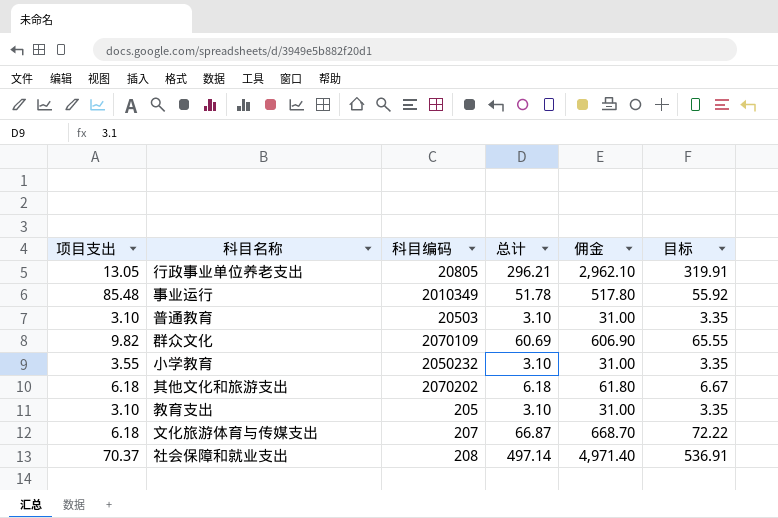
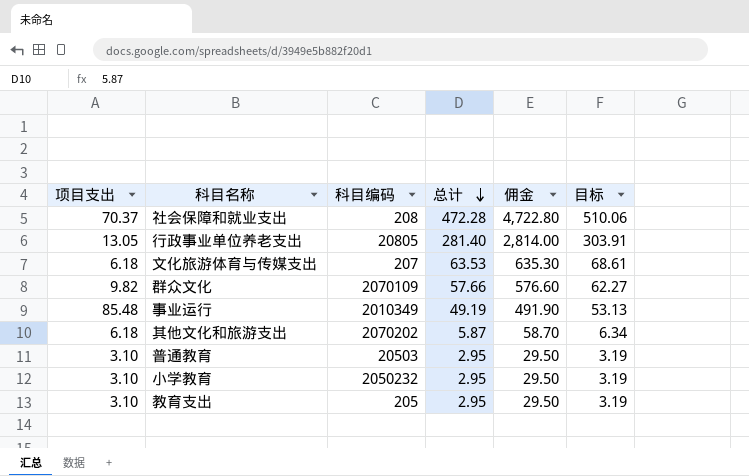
row order: none -> 总计 descending
社会保障和就业支出 | 总计: 497.14 -> 472.28
社会保障和就业支出 | 佣金: 4,971.40 -> 4,722.80
社会保障和就业支出 | 目标: 536.91 -> 510.06
行政事业单位养老支出 | 总计: 296.21 -> 281.40
行政事业单位养老支出 | 佣金: 2,962.10 -> 2,814.00
行政事业单位养老支出 | 目标: 319.91 -> 303.91
文化旅游体育与传媒支出 | 总计: 66.87 -> 63.53
文化旅游体育与传媒支出 | 佣金: 668.70 -> 635.30
文化旅游体育与传媒支出 | 目标: 72.22 -> 68.61
群众文化 | 总计: 60.69 -> 57.66
群众文化 | 佣金: 606.90 -> 576.60
群众文化 | 目标: 65.55 -> 62.27
事业运行 | 总计: 51.78 -> 49.19
事业运行 | 佣金: 517.80 -> 491.90
事业运行 | 目标: 55.92 -> 53.13
其他文化和旅游支出 | 总计: 6.18 -> 5.87
其他文化和旅游支出 | 佣金: 61.80 -> 58.70
其他文化和旅游支出 | 目标: 6.67 -> 6.34
普通教育 | 总计: 3.10 -> 2.95
普通教育 | 佣金: 31.00 -> 29.50
普通教育 | 目标: 3.35 -> 3.19
小学教育 | 项目支出: 3.55 -> 3.10
小学教育 | 总计: 3.10 -> 2.95
小学教育 | 佣金: 31.00 -> 29.50
小学教育 | 目标: 3.35 -> 3.19
教育支出 | 总计: 3.10 -> 2.95
教育支出 | 佣金: 31.00 -> 29.50
教育支出 | 目标: 3.35 -> 3.19

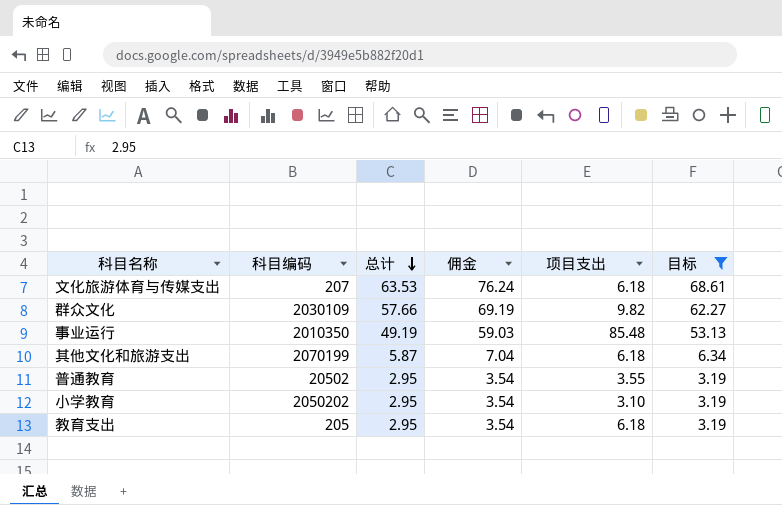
filter: none -> 目标 <= 68.61
column 佣金 | formula: [总计] * 10 -> [总计] * 1.2
column 项目支出 | position: 1 -> 5
群众文化 | 科目编码: 2070109 -> 2030109
事业运行 | 科目编码: 2010349 -> 2010350
其他文化和旅游支出 | 科目编码: 2070202 -> 2070199
普通教育 | 科目编码: 20503 -> 20502
普通教育 | 项目支出: 3.10 -> 3.55
小学教育 | 科目编码: 2050232 -> 2050202
教育支出 | 项目支出: 3.10 -> 6.18

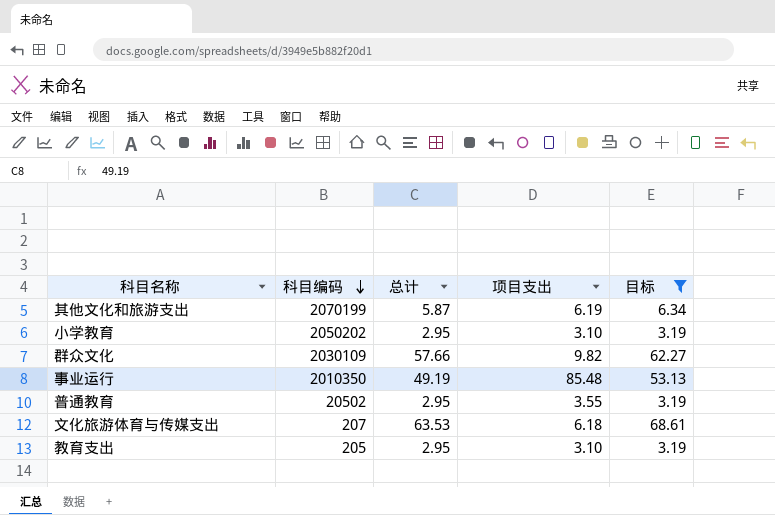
row order: 总计 descending -> 科目编码 descending
column 佣金 | formula: [总计] * 1.2 -> none
其他文化和旅游支出 | 项目支出: 6.18 -> 6.19
教育支出 | 项目支出: 6.18 -> 3.10

